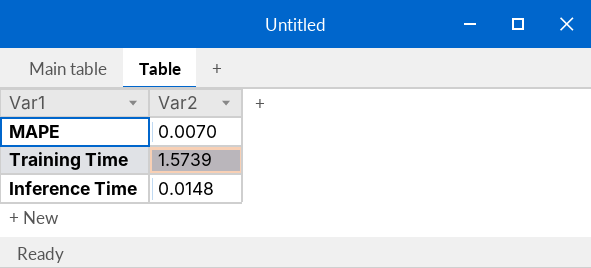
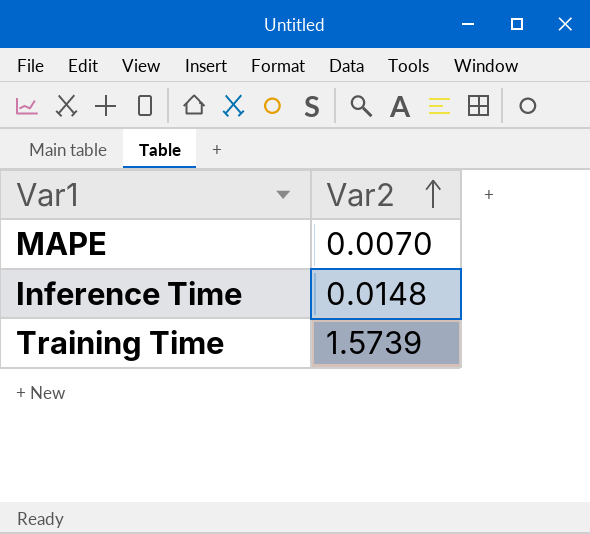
row order: none -> Var2 ascending

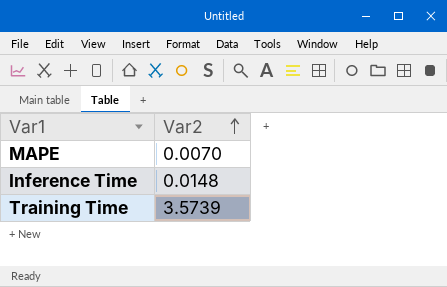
Training Time | Var2: 1.5739 -> 3.5739

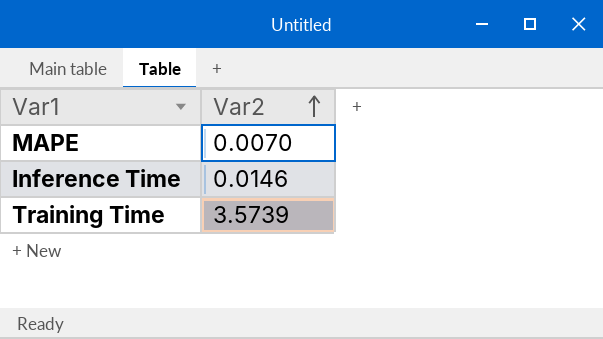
Inference Time | Var2: 0.0148 -> 0.0146

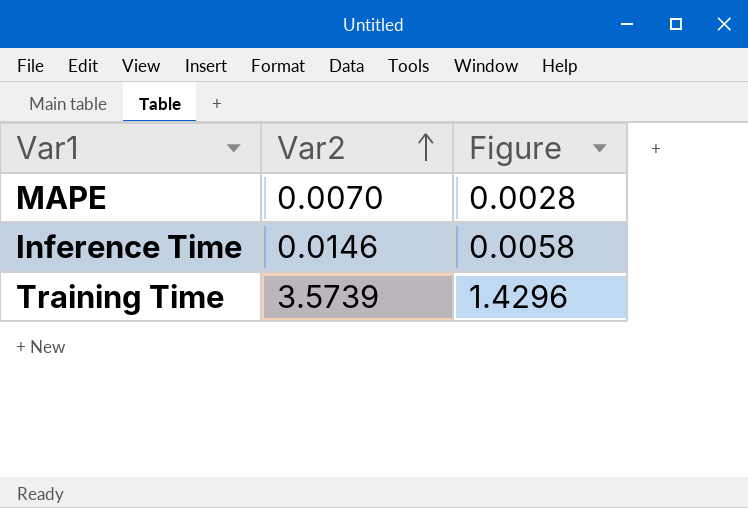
column Figure | formula: none -> [Var2] * 0.4

